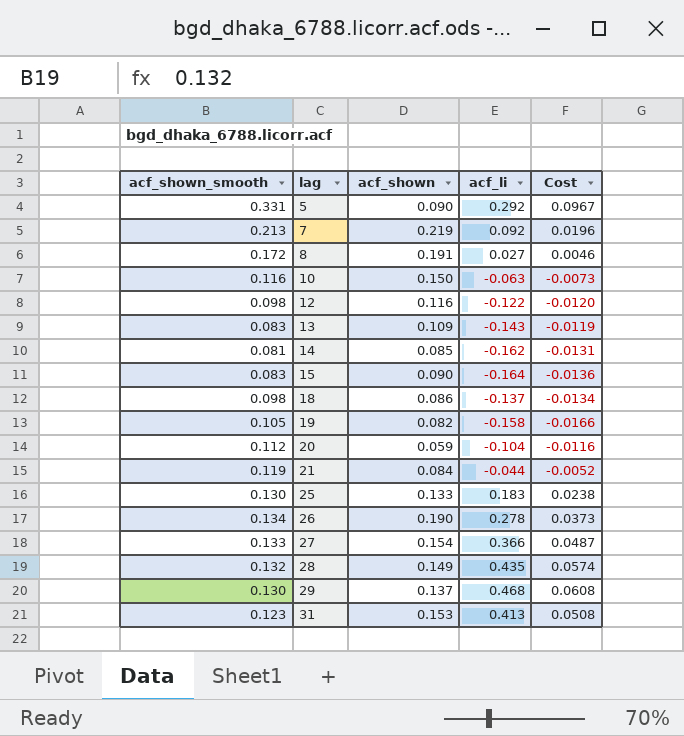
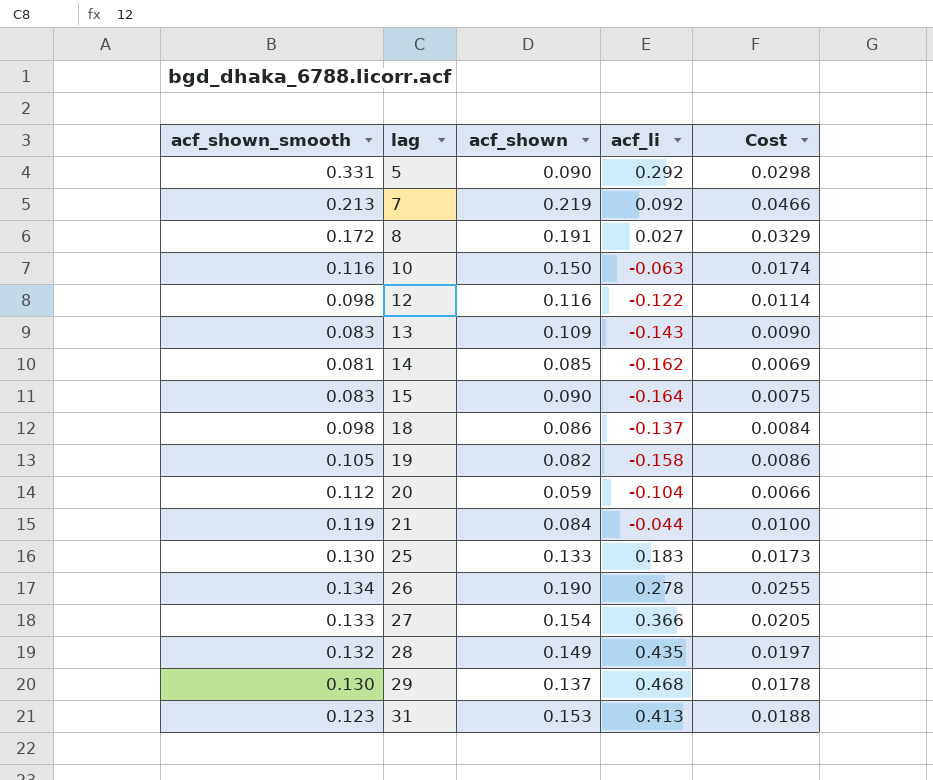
column Cost | formula: [acf_shown_smooth] * [acf_li] -> [acf_shown_smooth] * [acf_shown]

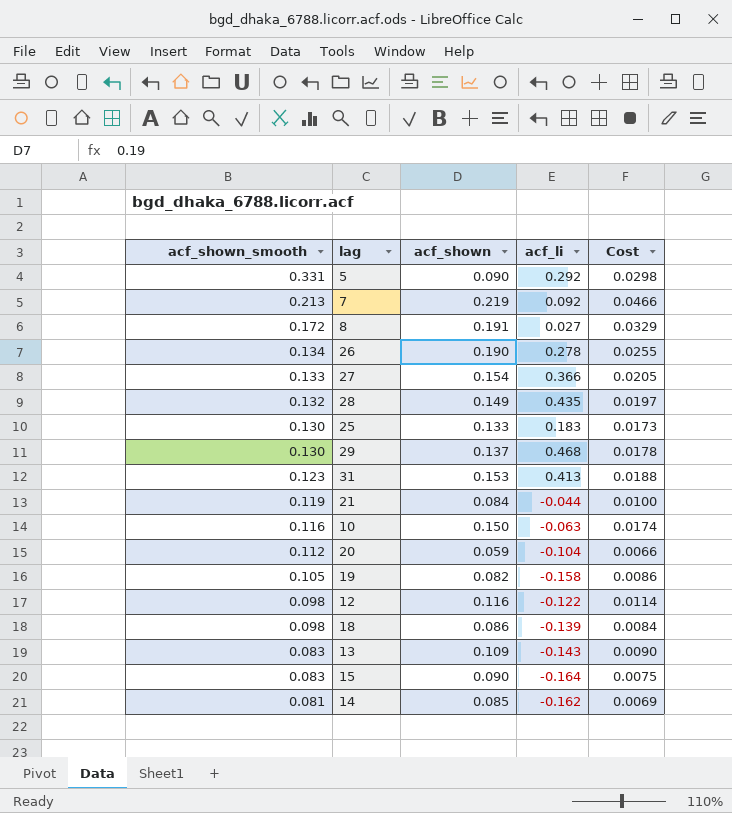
row order: lag ascending -> acf_shown_smooth descending
18 | acf_li: -0.137 -> -0.139

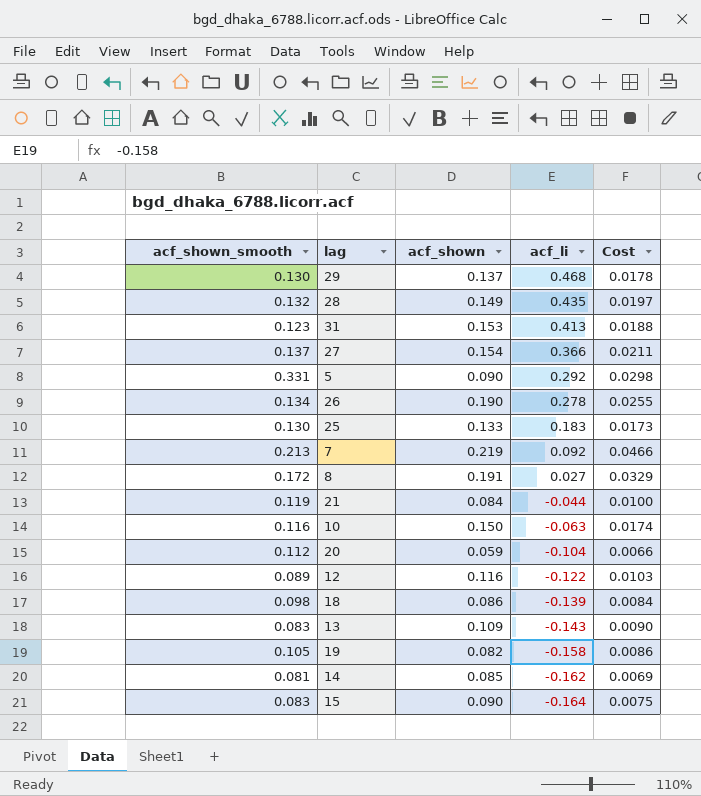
row order: acf_shown_smooth descending -> acf_li descending
27 | acf_shown_smooth: 0.133 -> 0.137
27 | Cost: 0.0205 -> 0.0211
12 | acf_shown_smooth: 0.098 -> 0.089
12 | Cost: 0.0114 -> 0.0103

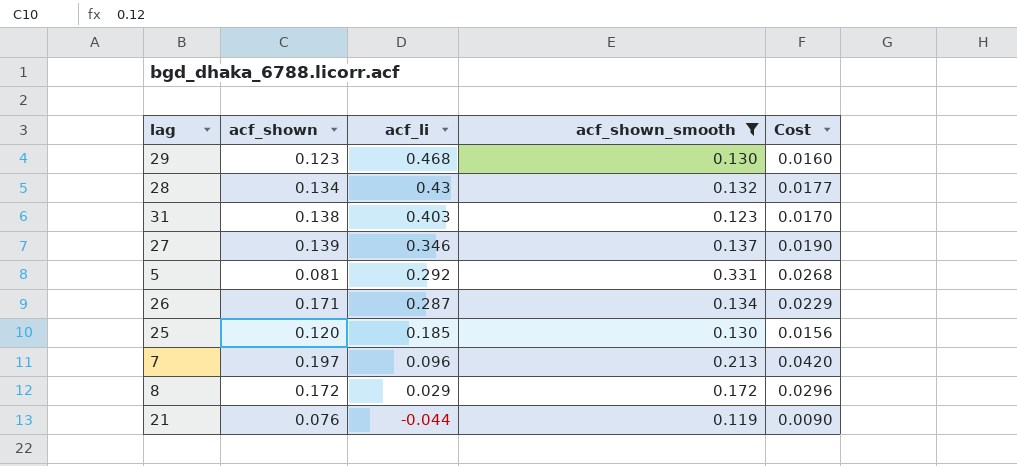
filter: none -> acf_shown_smooth >= 0.119
column acf_shown_smooth | position: 1 -> 4
29 | acf_shown: 0.137 -> 0.123
29 | Cost: 0.0178 -> 0.0160
28 | acf_shown: 0.149 -> 0.134
28 | acf_li: 0.435 -> 0.43
28 | Cost: 0.0197 -> 0.0177
31 | acf_shown: 0.153 -> 0.138
31 | acf_li: 0.413 -> 0.403
31 | Cost: 0.0188 -> 0.0170
27 | acf_shown: 0.154 -> 0.139
27 | acf_li: 0.366 -> 0.346
27 | Cost: 0.0211 -> 0.0190
5 | acf_shown: 0.090 -> 0.081
5 | Cost: 0.0298 -> 0.0268
26 | acf_shown: 0.190 -> 0.171
26 | acf_li: 0.278 -> 0.287
26 | Cost: 0.0255 -> 0.0229
25 | acf_shown: 0.133 -> 0.120
25 | acf_li: 0.183 -> 0.185
25 | Cost: 0.0173 -> 0.0156
7 | acf_shown: 0.219 -> 0.197
7 | acf_li: 0.092 -> 0.096
7 | Cost: 0.0466 -> 0.0420
8 | acf_shown: 0.191 -> 0.172
8 | acf_li: 0.027 -> 0.029
8 | Cost: 0.0329 -> 0.0296
21 | acf_shown: 0.084 -> 0.076
21 | Cost: 0.0100 -> 0.0090

